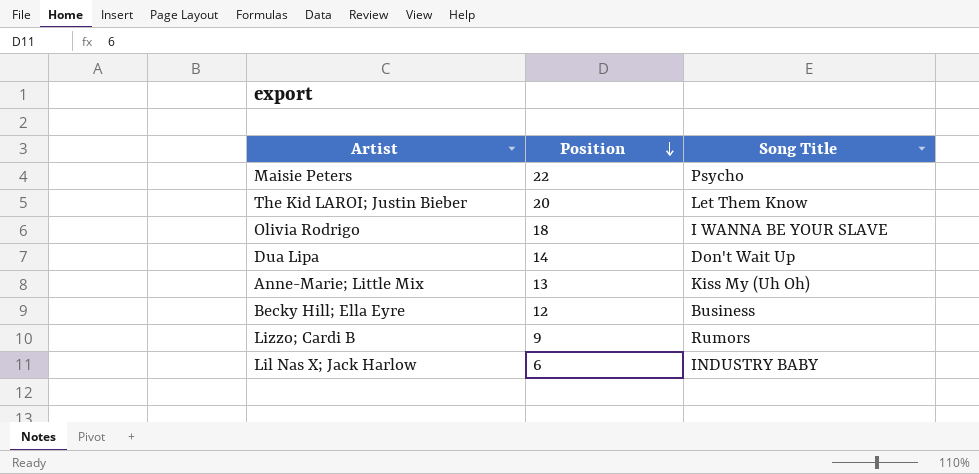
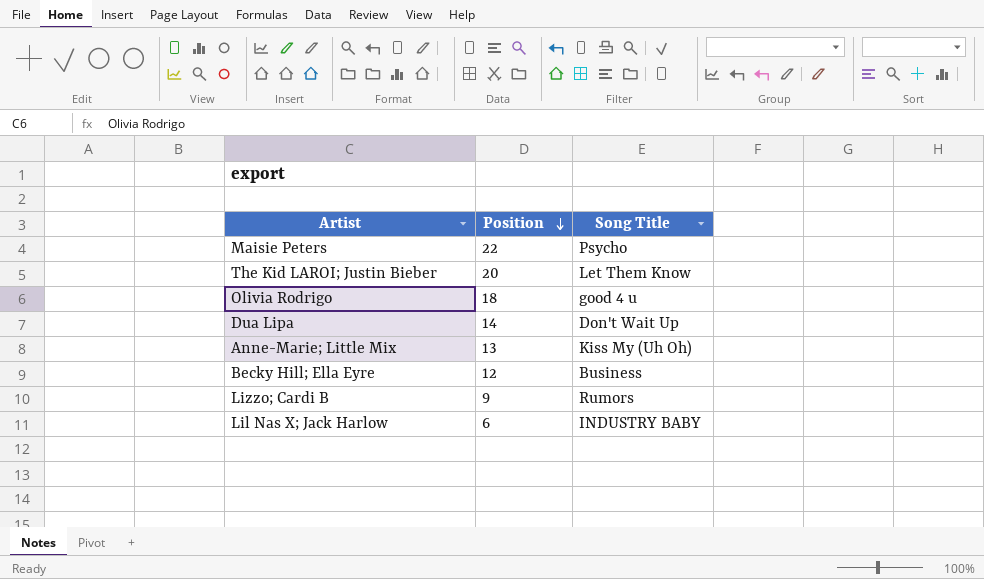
Olivia Rodrigo | Song Title: I WANNA BE YOUR SLAVE -> good 4 u

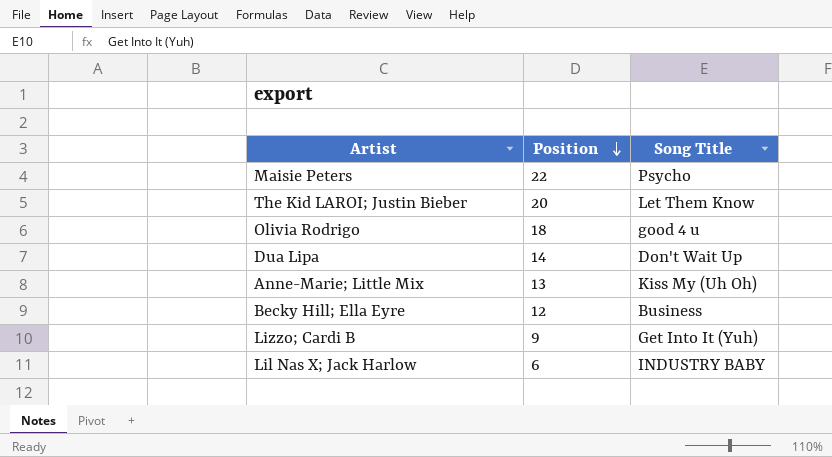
Lizzo; Cardi B | Song Title: Rumors -> Get Into It (Yuh)

